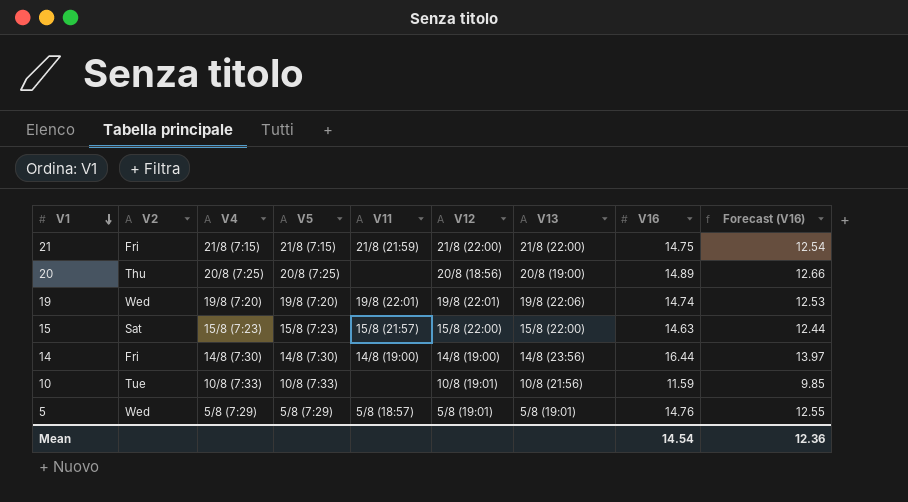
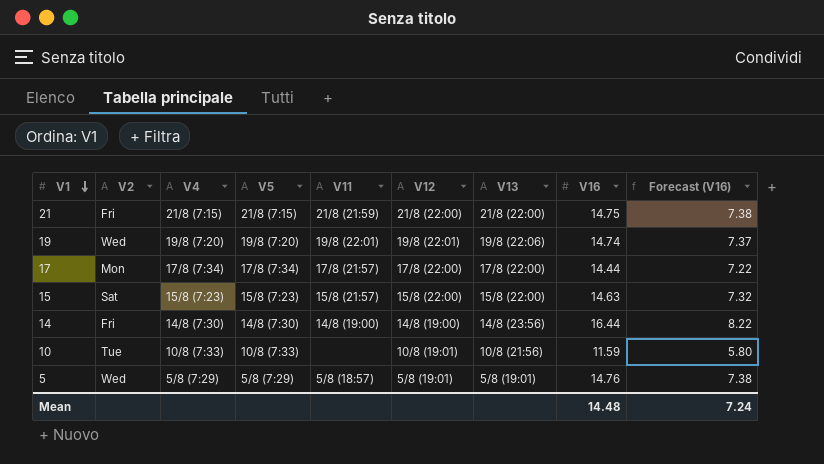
column Forecast (V16) | formula: [V16] * 0.85 -> [V16] * 0.5
row 20: Thu | 20/8 (7:25) | 20/8 (7:25) | none | 20/8 (18:56) | 20/8 (19:00) | 14.89 | 12.66 -> none
row 17: none -> Mon | 17/8 (7:34) | 17/8 (7:34) | 17/8 (21:57) | 17/8 (22:00) | 17/8 (22:00) | 14.44 | 7.22
Mean | V16: 14.54 -> 14.48
Mean | Forecast (V16): 12.36 -> 7.24

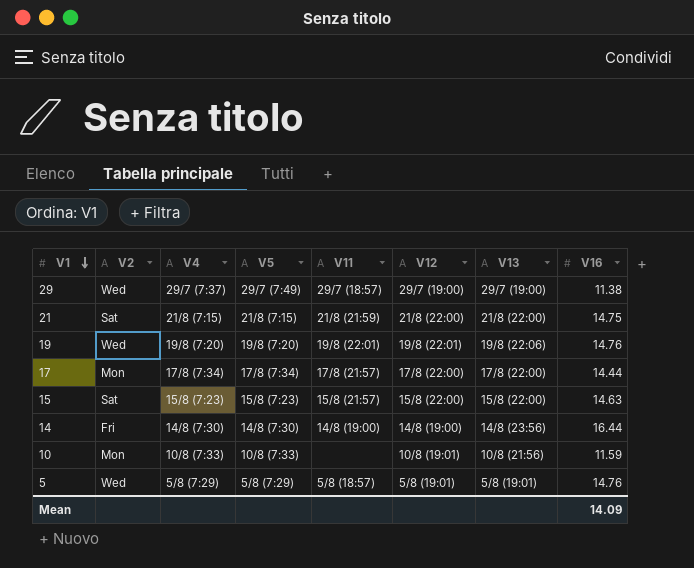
column Forecast (V16) | formula: [V16] * 0.5 -> none
row 29: none -> Wed | 29/7 (7:37) | 29/7 (7:49) | 29/7 (18:57) | 29/7 (19:00) | 29/7 (19:00) | 11.38
21 | V2: Fri -> Sat
19 | V16: 14.74 -> 14.76
10 | V2: Tue -> Mon
Mean | V16: 14.48 -> 14.09

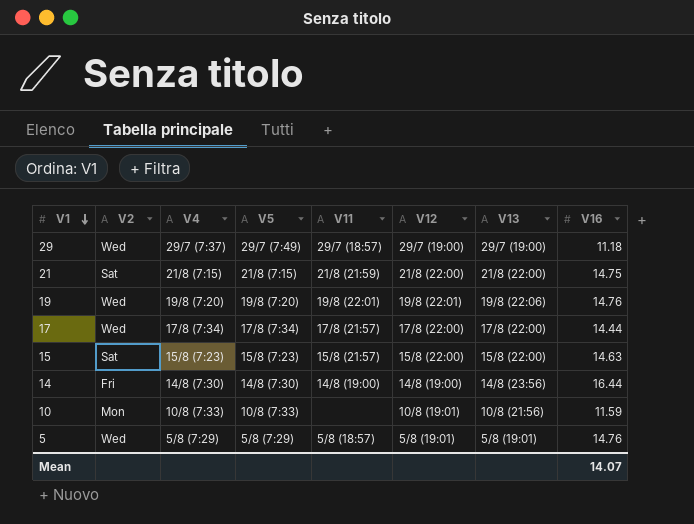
29 | V16: 11.38 -> 11.18
17 | V2: Mon -> Wed
Mean | V16: 14.09 -> 14.07

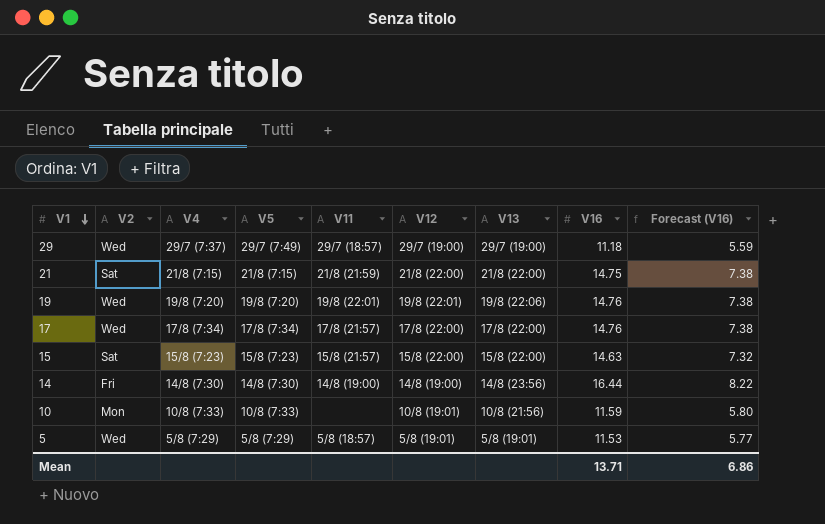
column Forecast (V16) | formula: none -> [V16] * 0.5
17 | V16: 14.44 -> 14.76
5 | V16: 14.76 -> 11.53
Mean | V16: 14.07 -> 13.71

